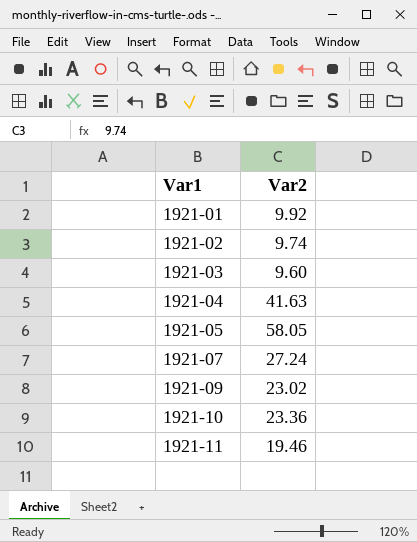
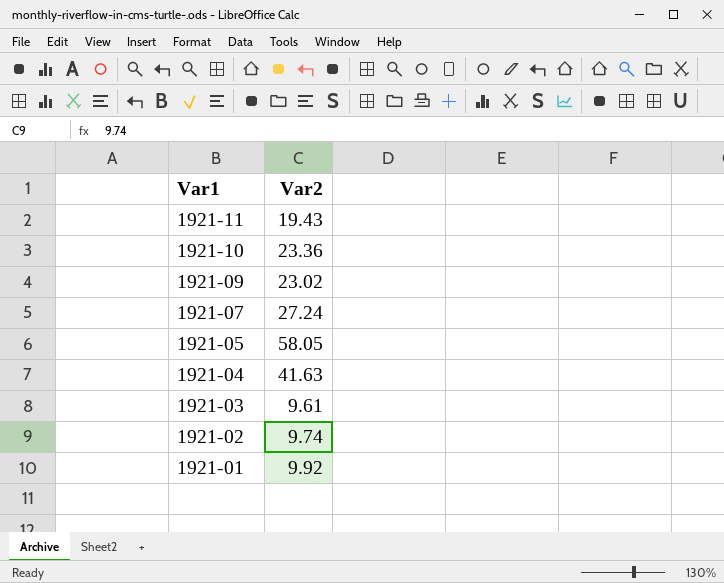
row order: Var1 ascending -> Var1 descending
1921-11 | Var2: 19.46 -> 19.43
1921-03 | Var2: 9.60 -> 9.61

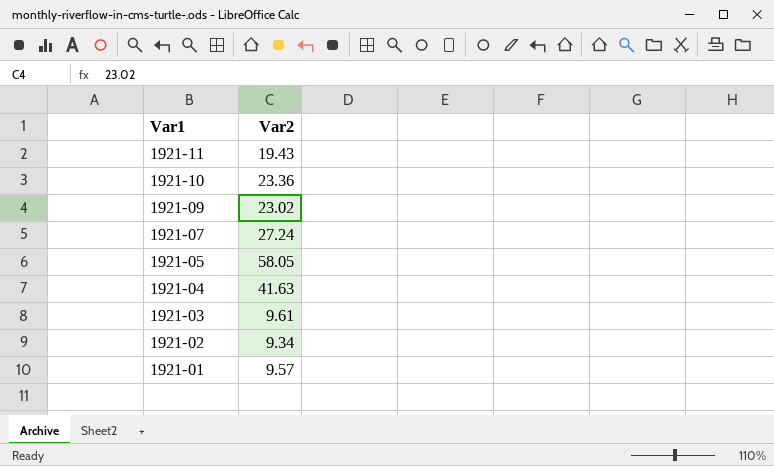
1921-02 | Var2: 9.74 -> 9.34
1921-01 | Var2: 9.92 -> 9.57

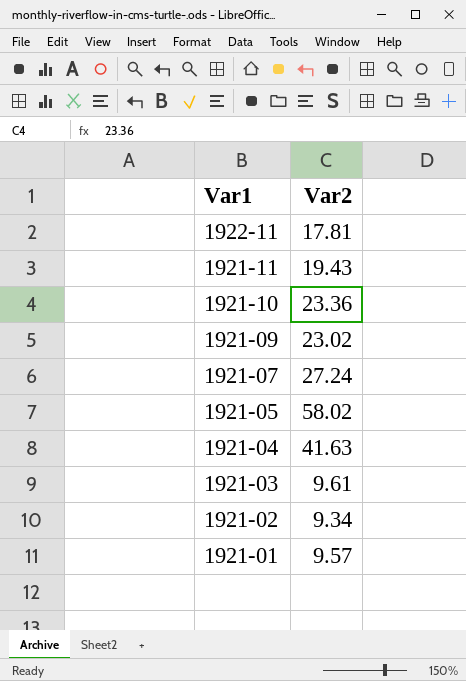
row 1922-11: none -> 17.81
1921-05 | Var2: 58.05 -> 58.02

